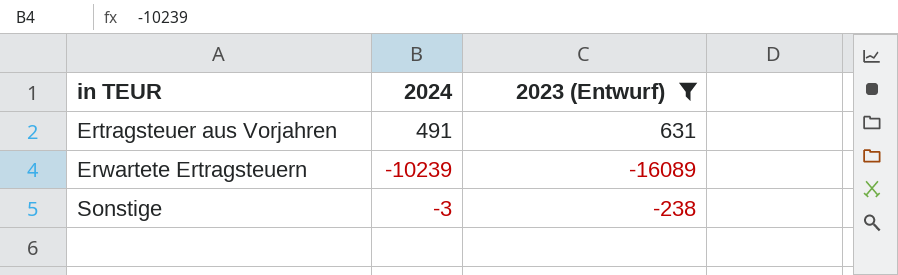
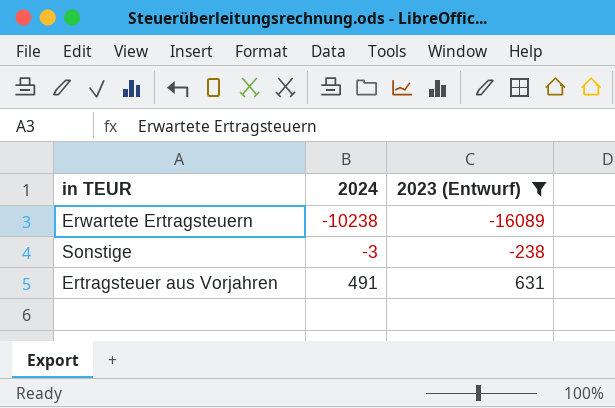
row order: in TEUR ascending -> 2024 ascending
Erwartete Ertragsteuern | 2024: -10239 -> -10238

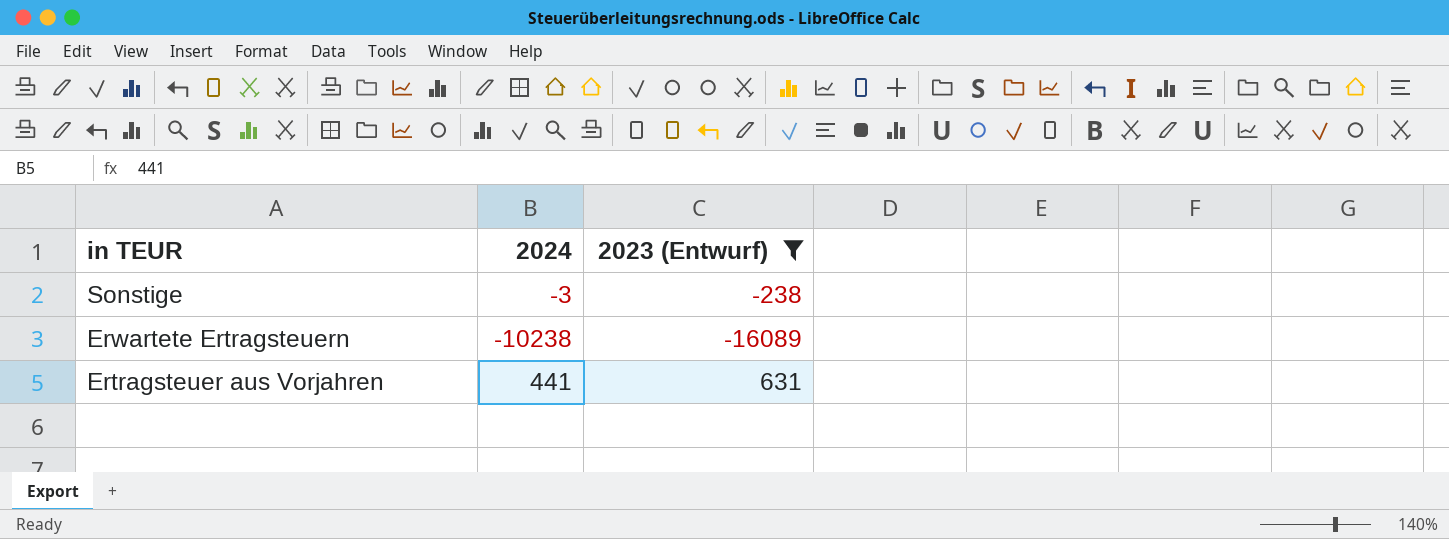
row order: 2024 ascending -> in TEUR descending
Ertragsteuer aus Vorjahren | 2024: 491 -> 441

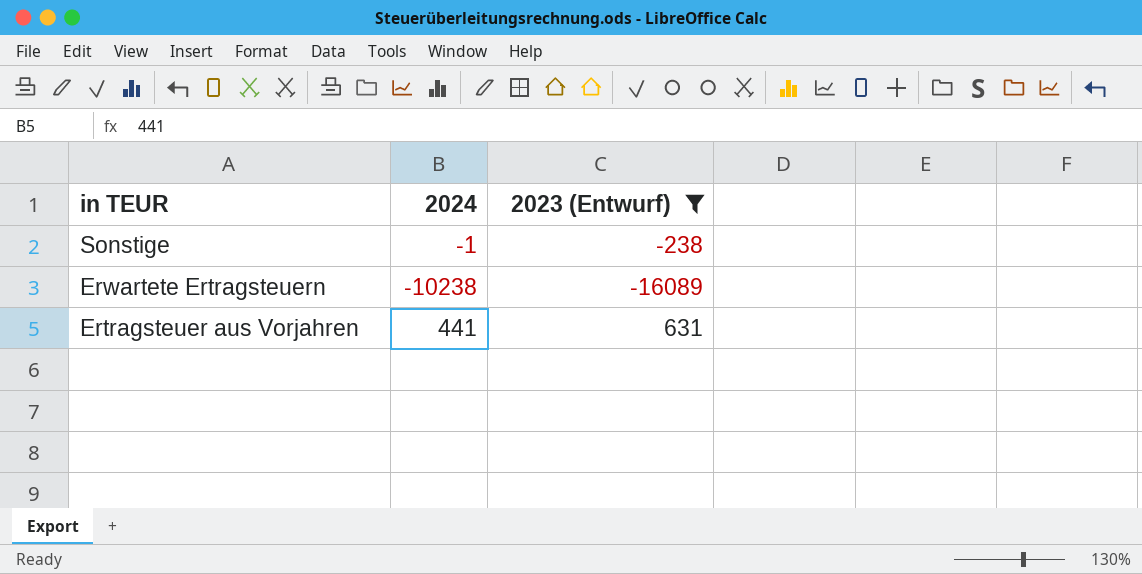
Sonstige | 2024: -3 -> -1

